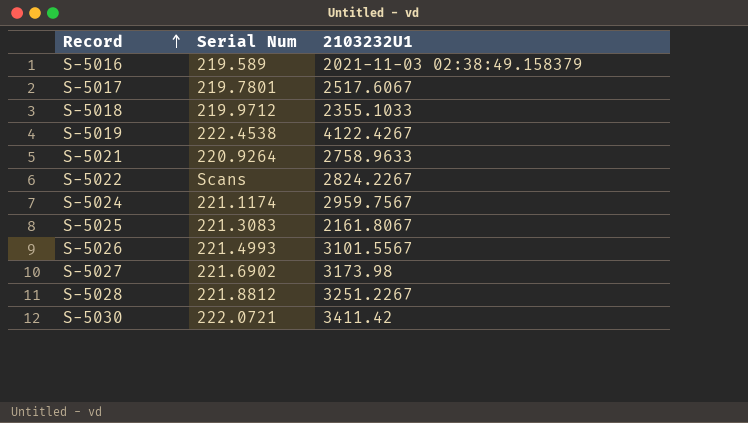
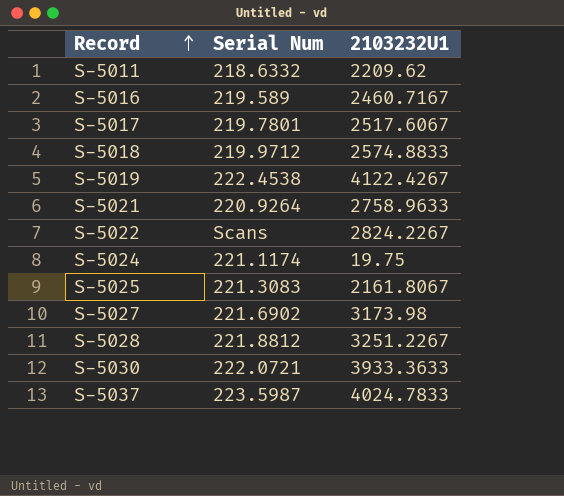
row S-5026: 221.4993 | 3101.5567 -> none
row S-5011: none -> 218.6332 | 2209.62
S-5016 | 2103232U1: 2021-11-03 02:38:49.158379 -> 2460.7167
S-5018 | 2103232U1: 2355.1033 -> 2574.8833
S-5024 | 2103232U1: 2959.7567 -> 19.75
S-5030 | 2103232U1: 3411.42 -> 3933.3633
row S-5037: none -> 223.5987 | 4024.7833

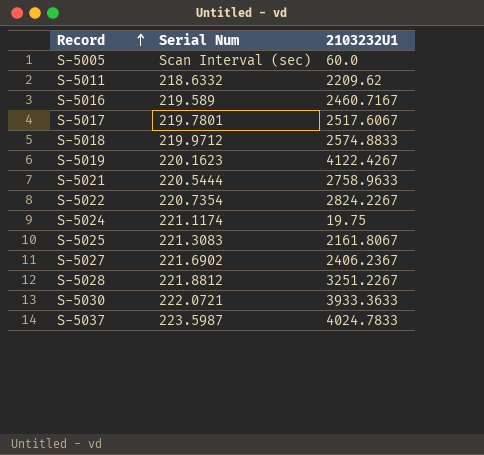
row S-5005: none -> Scan Interval (sec) | 60.0
S-5019 | Serial Num: 222.4538 -> 220.1623
S-5021 | Serial Num: 220.9264 -> 220.5444
S-5022 | Serial Num: Scans -> 220.7354
S-5027 | 2103232U1: 3173.98 -> 2406.2367

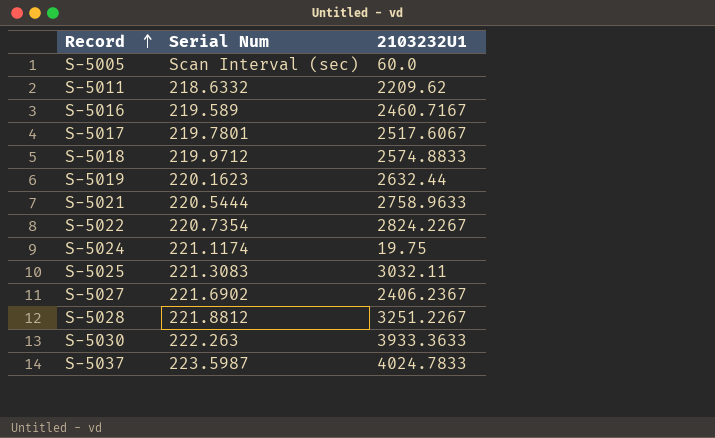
S-5019 | 2103232U1: 4122.4267 -> 2632.44
S-5025 | 2103232U1: 2161.8067 -> 3032.11
S-5030 | Serial Num: 222.0721 -> 222.263

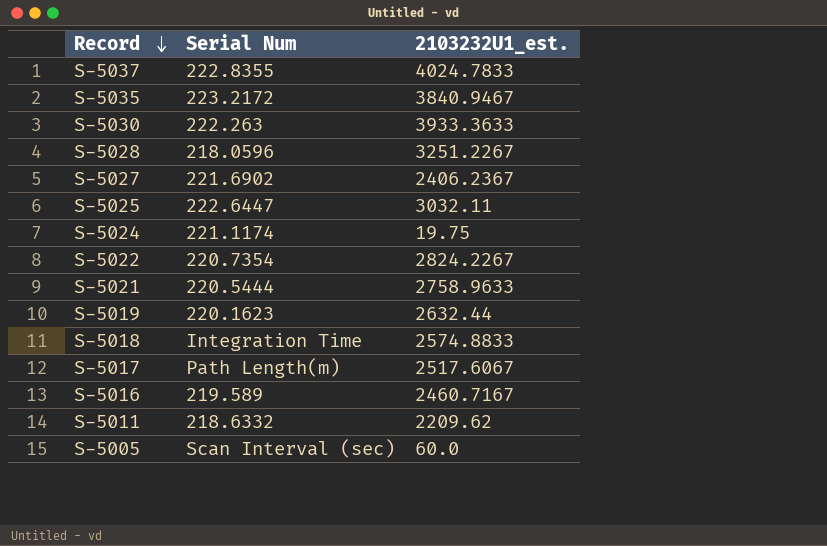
row order: Record ascending -> Record descending
column name: 2103232U1 -> 2103232U1_est.
S-5037 | Serial Num: 223.5987 -> 222.8355
row S-5035: none -> 223.2172 | 3840.9467
S-5028 | Serial Num: 221.8812 -> 218.0596
S-5025 | Serial Num: 221.3083 -> 222.6447
S-5018 | Serial Num: 219.9712 -> Integration Time
S-5017 | Serial Num: 219.7801 -> Path Length(m)

